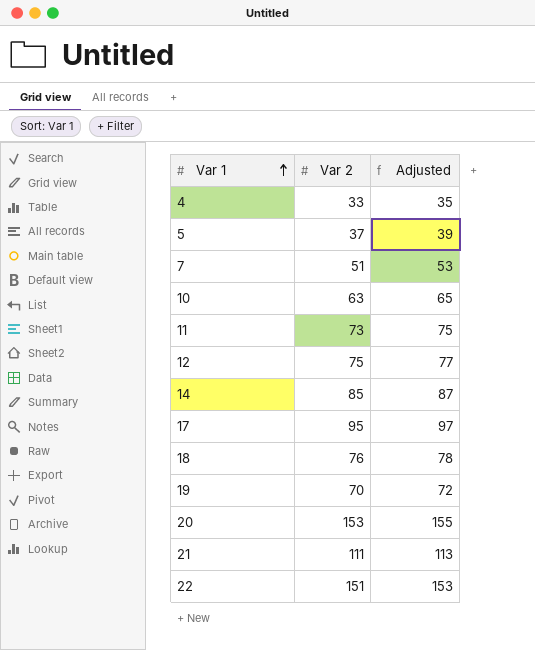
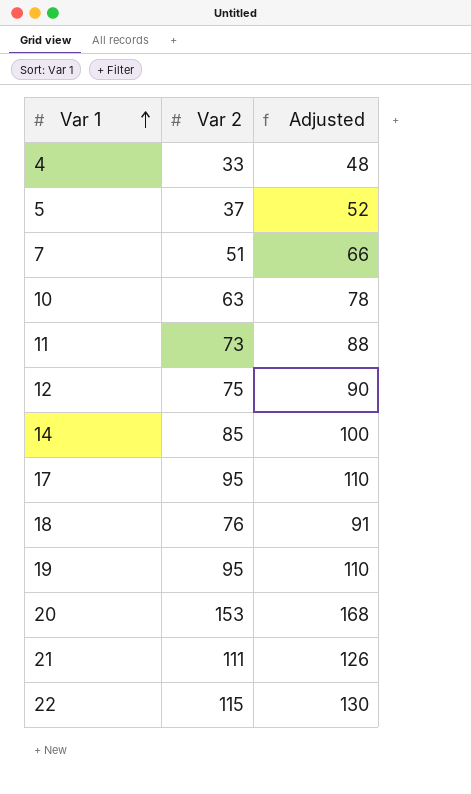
column Adjusted | formula: [Var 2] + 2 -> [Var 2] + 15
19 | Var 2: 70 -> 95
22 | Var 2: 151 -> 115

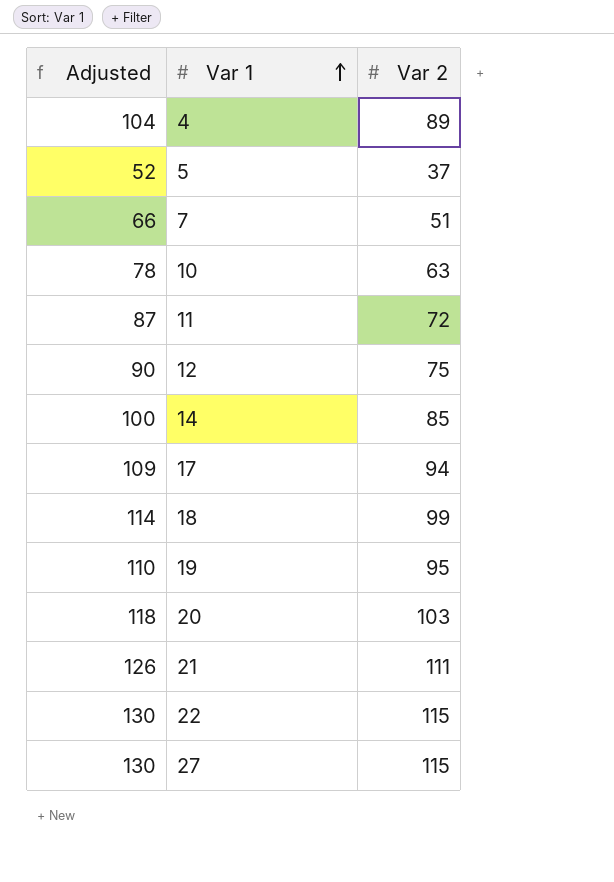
column Adjusted | position: 3 -> 1
4 | Adjusted: 48 -> 104
4 | Var 2: 33 -> 89
11 | Adjusted: 88 -> 87
11 | Var 2: 73 -> 72
17 | Adjusted: 110 -> 109
17 | Var 2: 95 -> 94
18 | Adjusted: 91 -> 114
18 | Var 2: 76 -> 99
20 | Adjusted: 168 -> 118
20 | Var 2: 153 -> 103
row 27: none -> 130 | 115

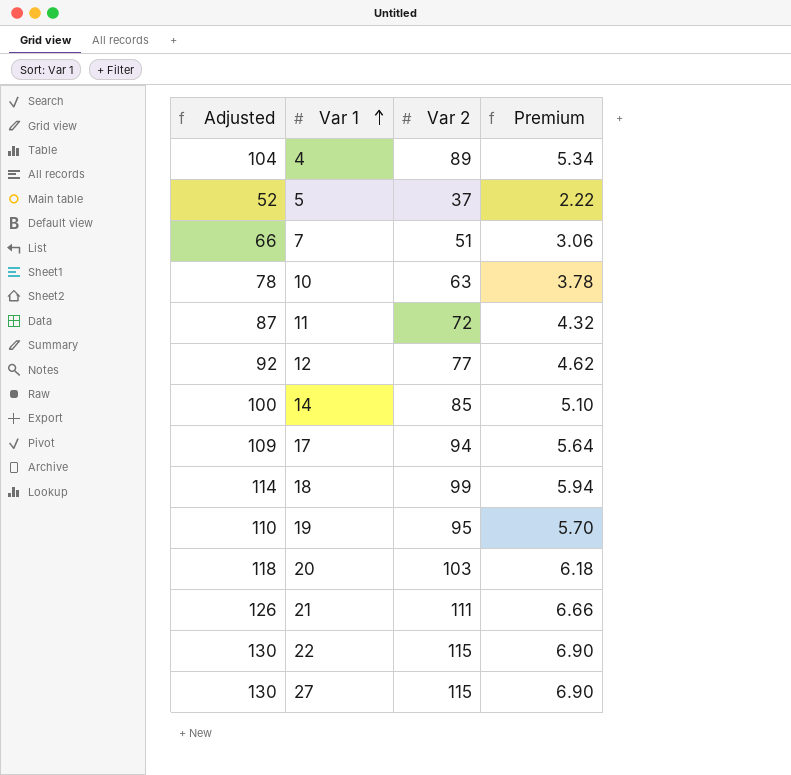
column Premium | formula: none -> [Var 2] * 0.06
12 | Adjusted: 90 -> 92
12 | Var 2: 75 -> 77

